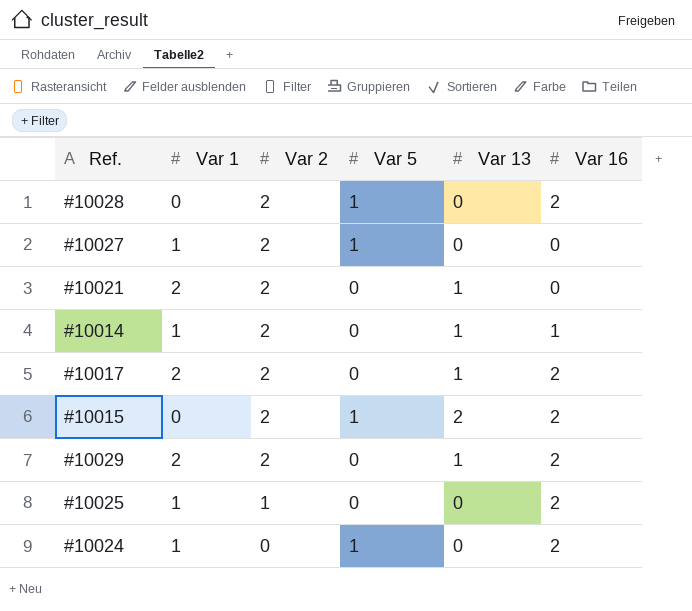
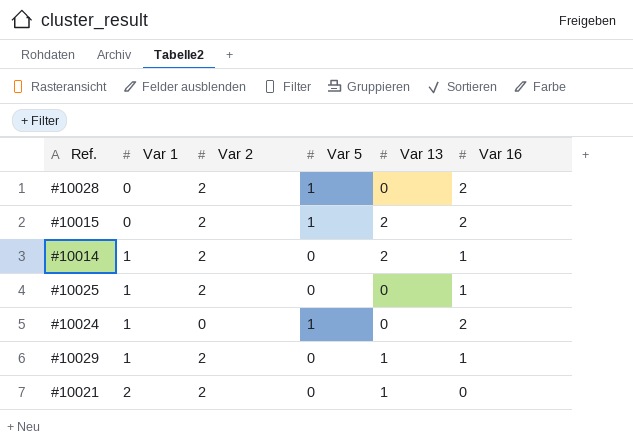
row order: Var 2 descending -> Var 1 ascending
row #10027: 1 | 2 | 1 | 0 | 0 -> none
row #10017: 2 | 2 | 0 | 1 | 2 -> none
#10014 | Var 13: 1 -> 2
#10025 | Var 2: 1 -> 2
#10025 | Var 16: 2 -> 1
#10029 | Var 1: 2 -> 1
#10029 | Var 16: 2 -> 1

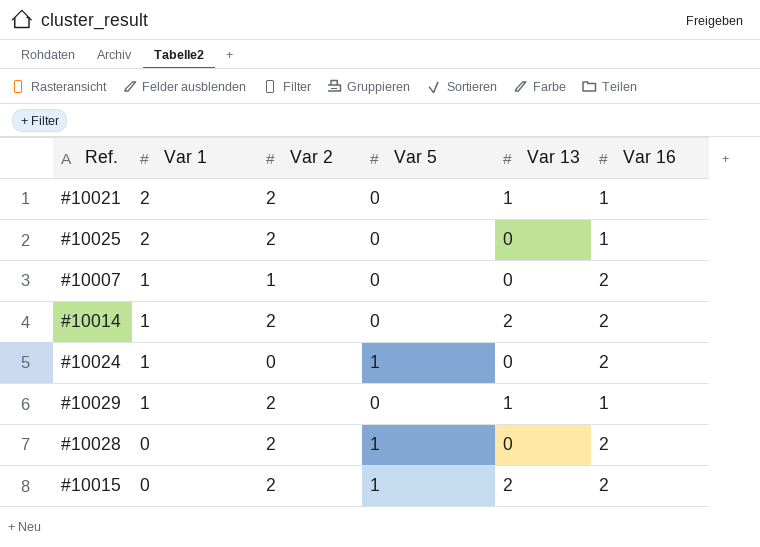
row order: Var 1 ascending -> Var 1 descending
#10021 | Var 16: 0 -> 1
#10025 | Var 1: 1 -> 2
row #10007: none -> 1 | 1 | 0 | 0 | 2
#10014 | Var 16: 1 -> 2

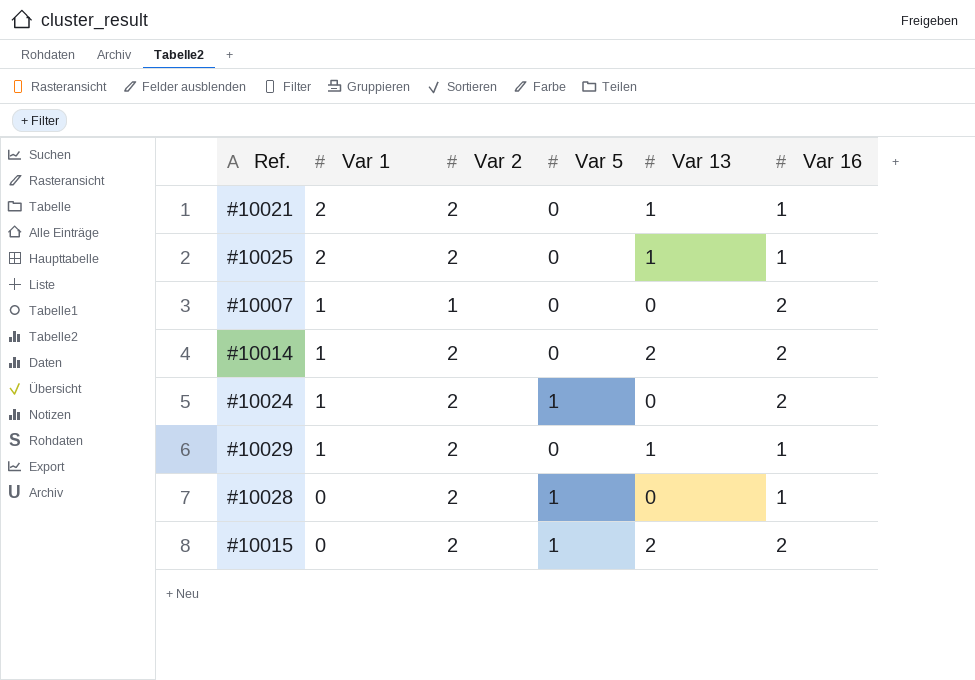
#10025 | Var 13: 0 -> 1
#10024 | Var 2: 0 -> 2
#10028 | Var 16: 2 -> 1

